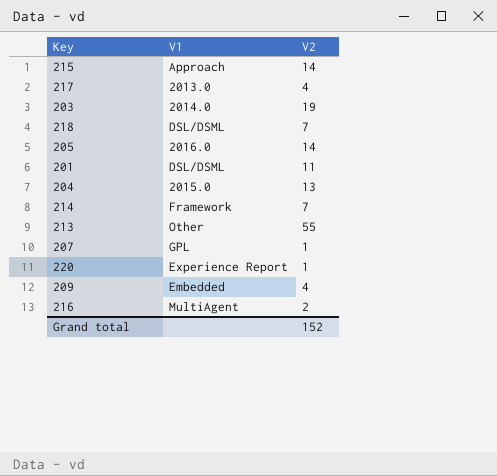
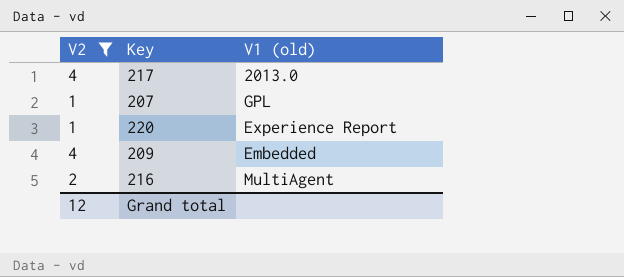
filter: none -> V2 <= 4
column V2 | position: 3 -> 1
column name: V1 -> V1 (old)
Grand total | V2: 152 -> 12

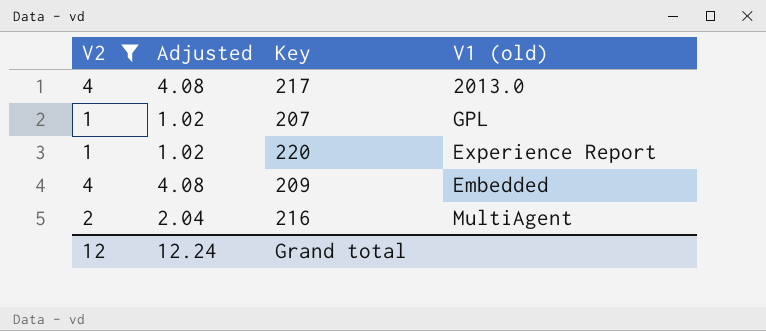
column Adjusted | formula: none -> [V2] * 1.02

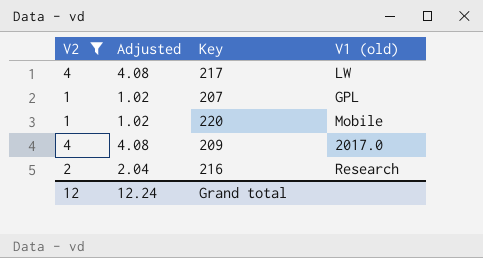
217 | V1 (old): 2013.0 -> LW
220 | V1 (old): Experience Report -> Mobile
209 | V1 (old): Embedded -> 2017.0
216 | V1 (old): MultiAgent -> Research

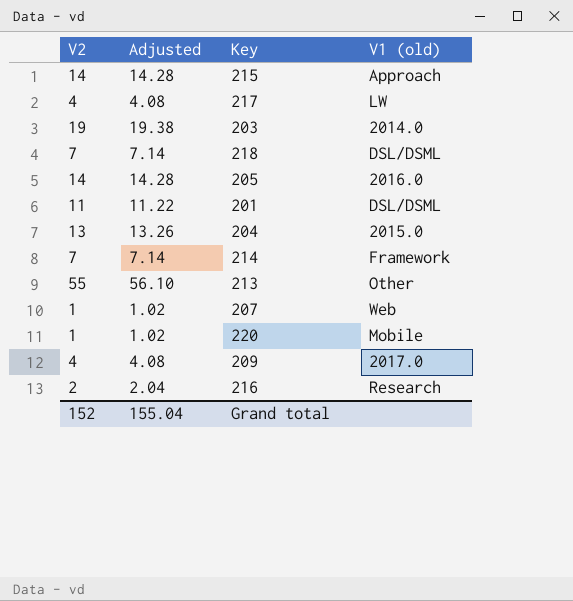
filter: V2 <= 4 -> none
207 | V1 (old): GPL -> Web
Grand total | V2: 12 -> 152
Grand total | Adjusted: 12.24 -> 155.04

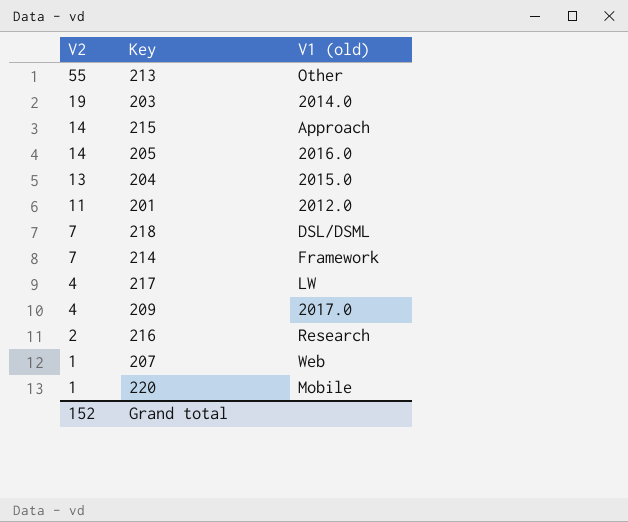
row order: none -> V2 descending
column Adjusted | formula: [V2] * 1.02 -> none
201 | V1 (old): DSL/DSML -> 2012.0

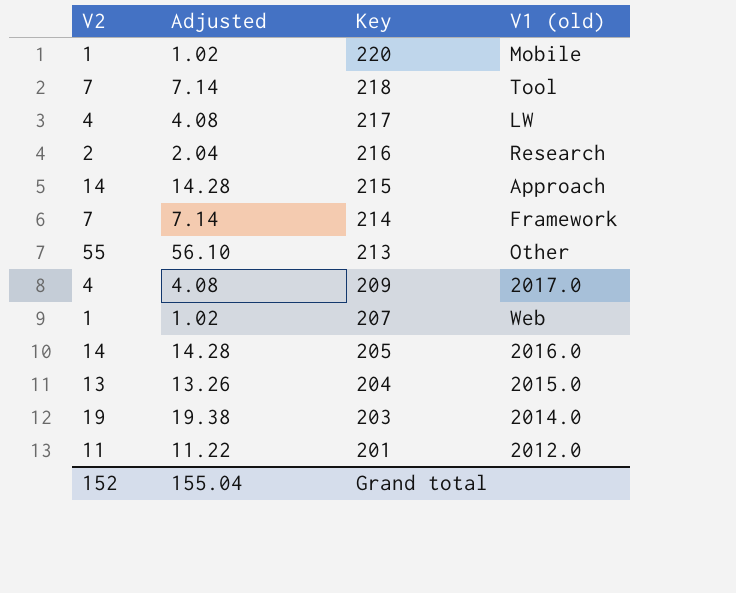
row order: V2 descending -> Key descending
column Adjusted | formula: none -> [V2] * 1.02
218 | V1 (old): DSL/DSML -> Tool

